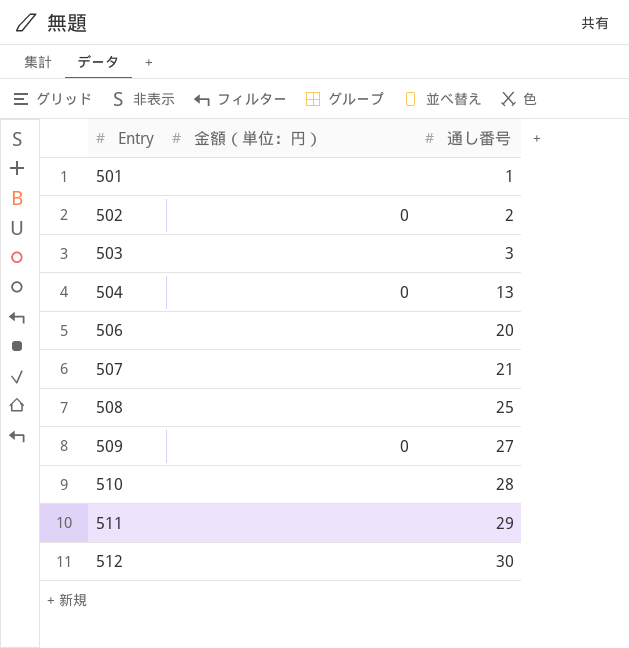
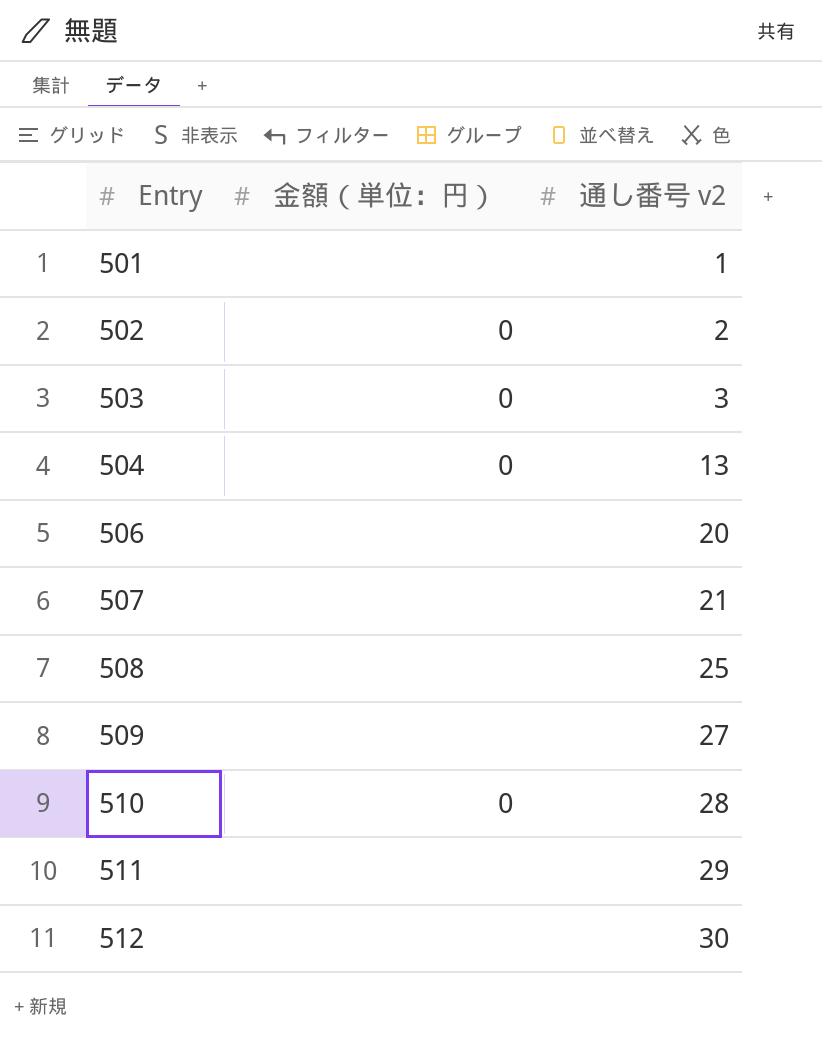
column name: 通し番号 -> 通し番号 v2
503 | 金額（単位：円）: none -> 0
509 | 金額（単位：円）: 0 -> none
510 | 金額（単位：円）: none -> 0

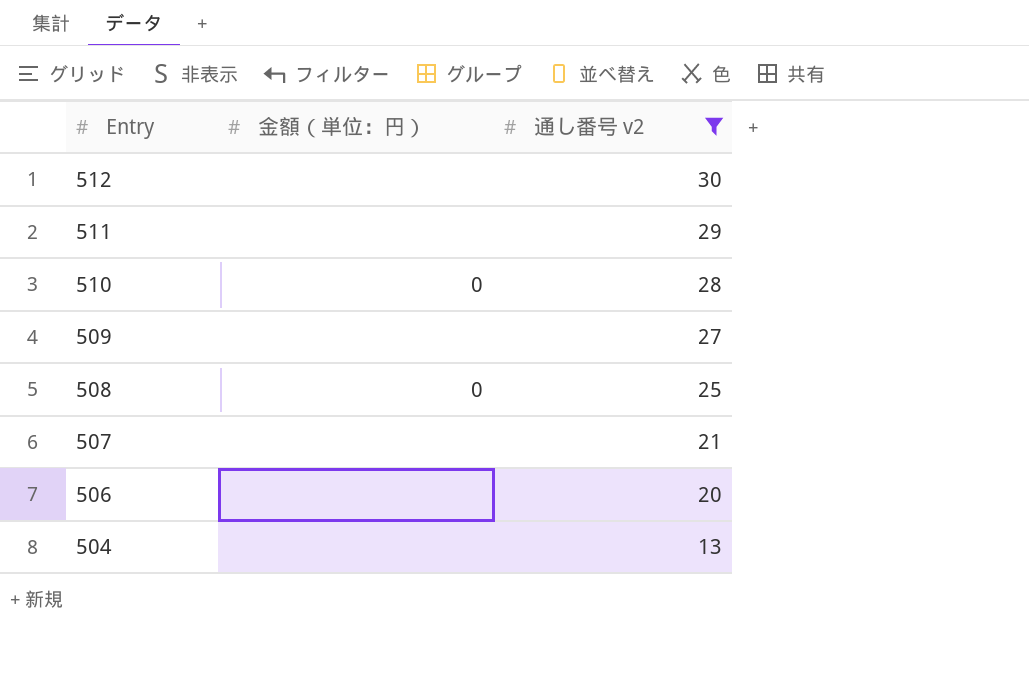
filter: none -> 通し番号 v2 >= 13
row order: Entry ascending -> Entry descending
508 | 金額（単位：円）: none -> 0
504 | 金額（単位：円）: 0 -> none

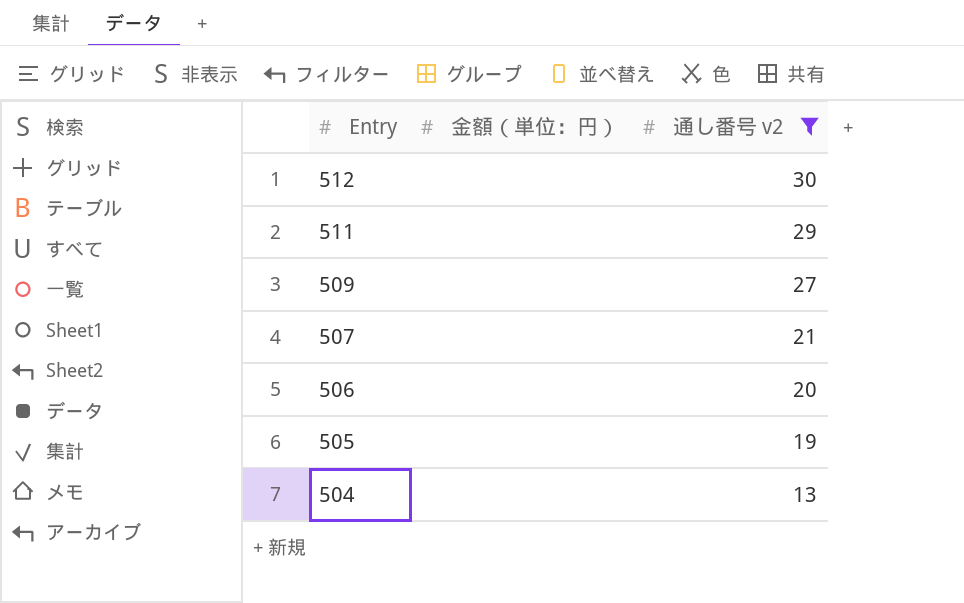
row 510: 0 | 28 -> none
row 508: 0 | 25 -> none
row 505: none -> none | 19

